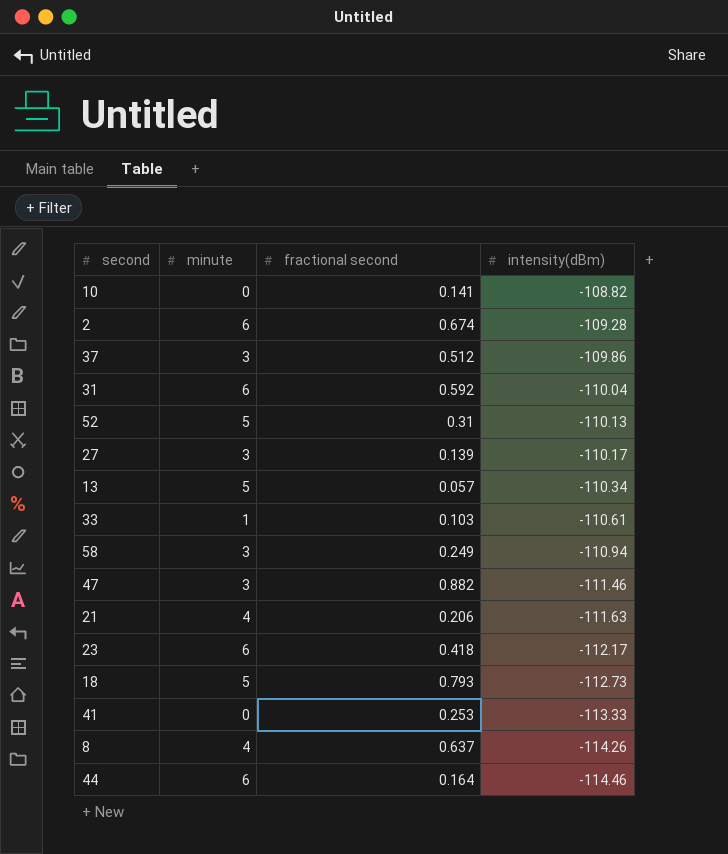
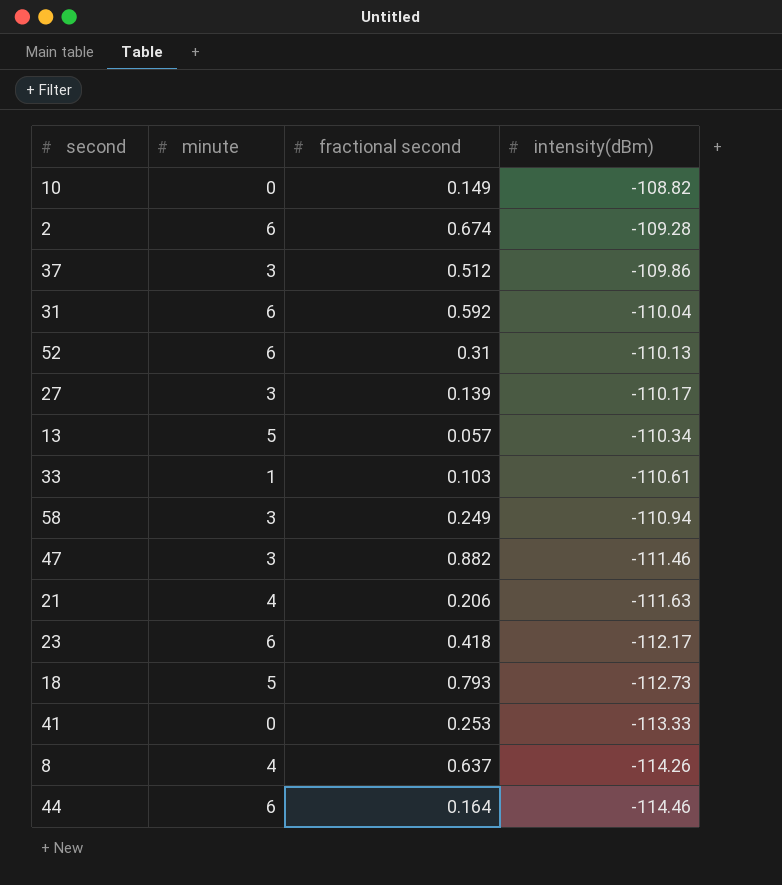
10 | fractional second: 0.141 -> 0.149
52 | minute: 5 -> 6

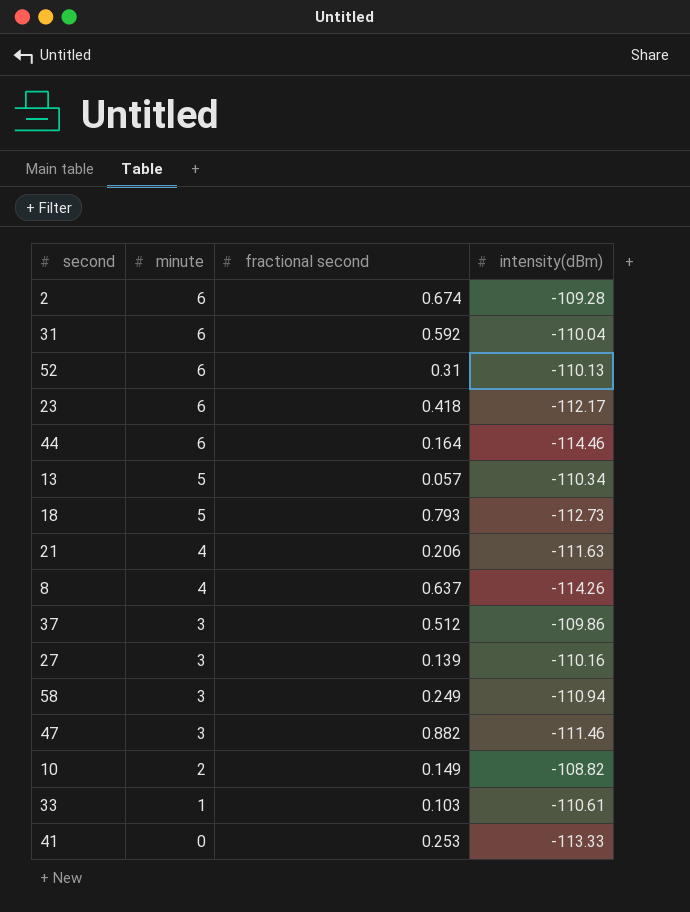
row order: intensity(dBm) descending -> minute descending
27 | intensity(dBm): -110.17 -> -110.16
10 | minute: 0 -> 2

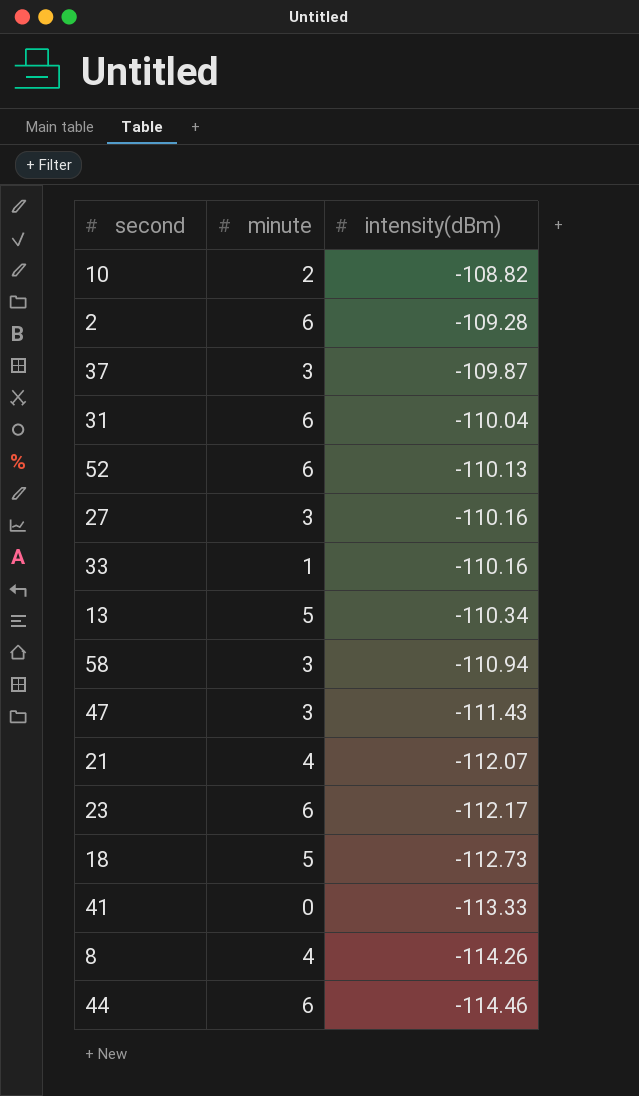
row order: minute descending -> intensity(dBm) descending
column fractional second | position: 3 -> none
37 | intensity(dBm): -109.86 -> -109.87
33 | intensity(dBm): -110.61 -> -110.16
47 | intensity(dBm): -111.46 -> -111.43
21 | intensity(dBm): -111.63 -> -112.07

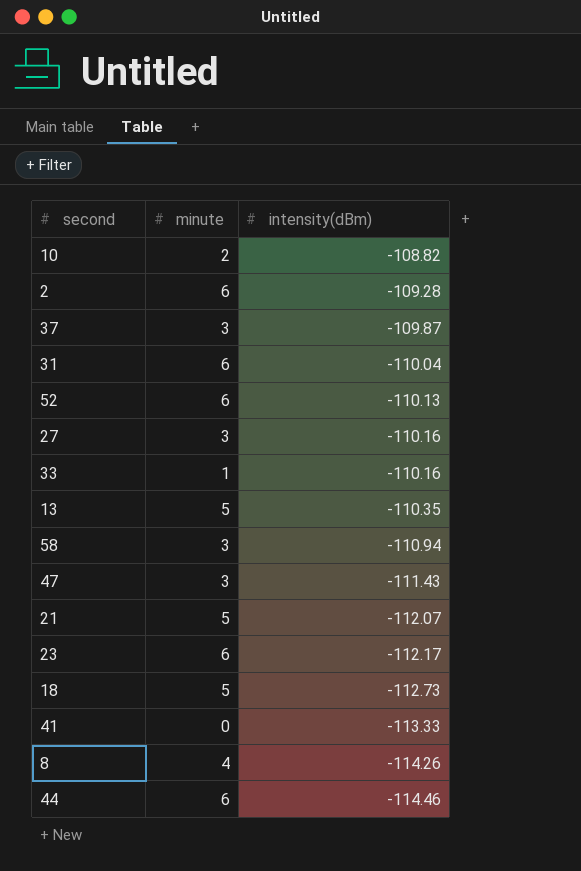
13 | intensity(dBm): -110.34 -> -110.35
21 | minute: 4 -> 5

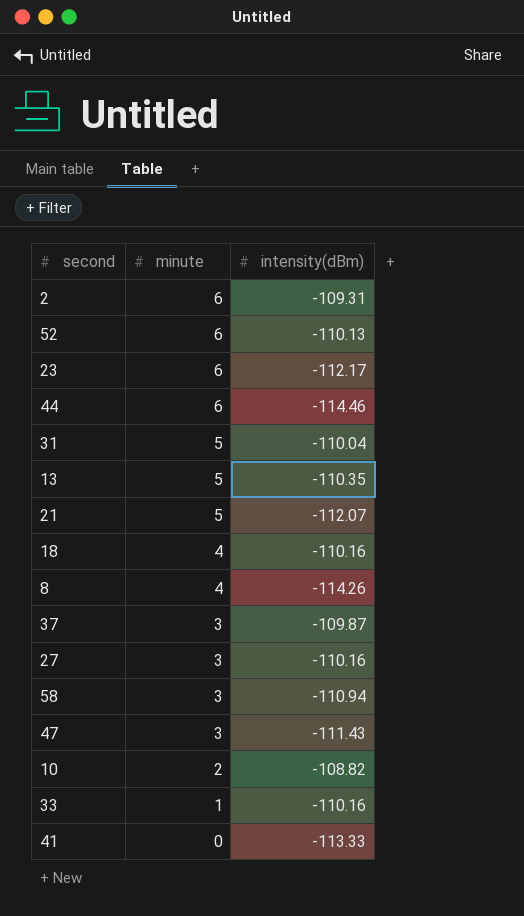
row order: intensity(dBm) descending -> minute descending
2 | intensity(dBm): -109.28 -> -109.31
31 | minute: 6 -> 5
18 | minute: 5 -> 4
18 | intensity(dBm): -112.73 -> -110.16

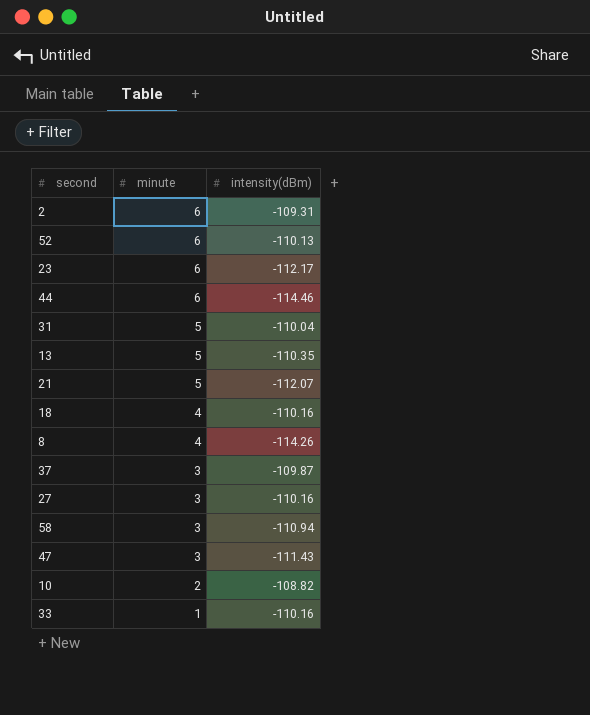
row 41: 0 | -113.33 -> none

